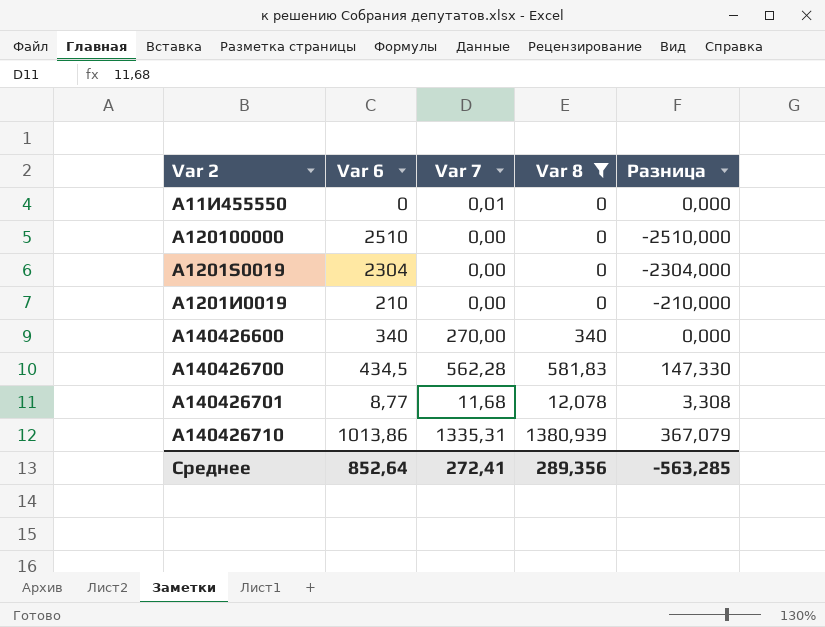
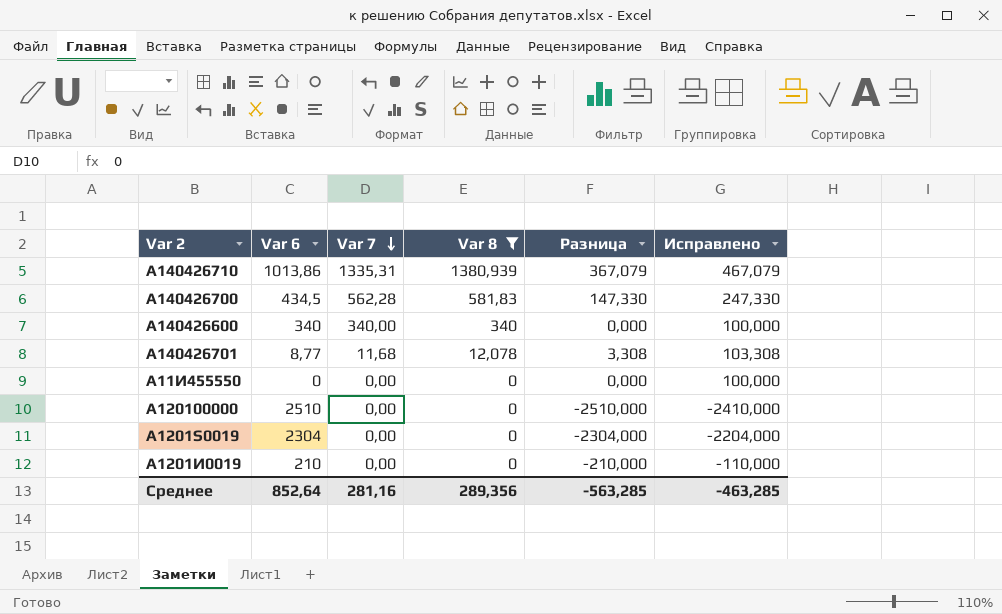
row order: none -> Var 7 descending
column Исправлено | formula: none -> [Разница] + 100
А140426600 | Var 7: 270,00 -> 340,00
А11И455550 | Var 7: 0,01 -> 0,00
Среднее | Var 7: 272,41 -> 281,16

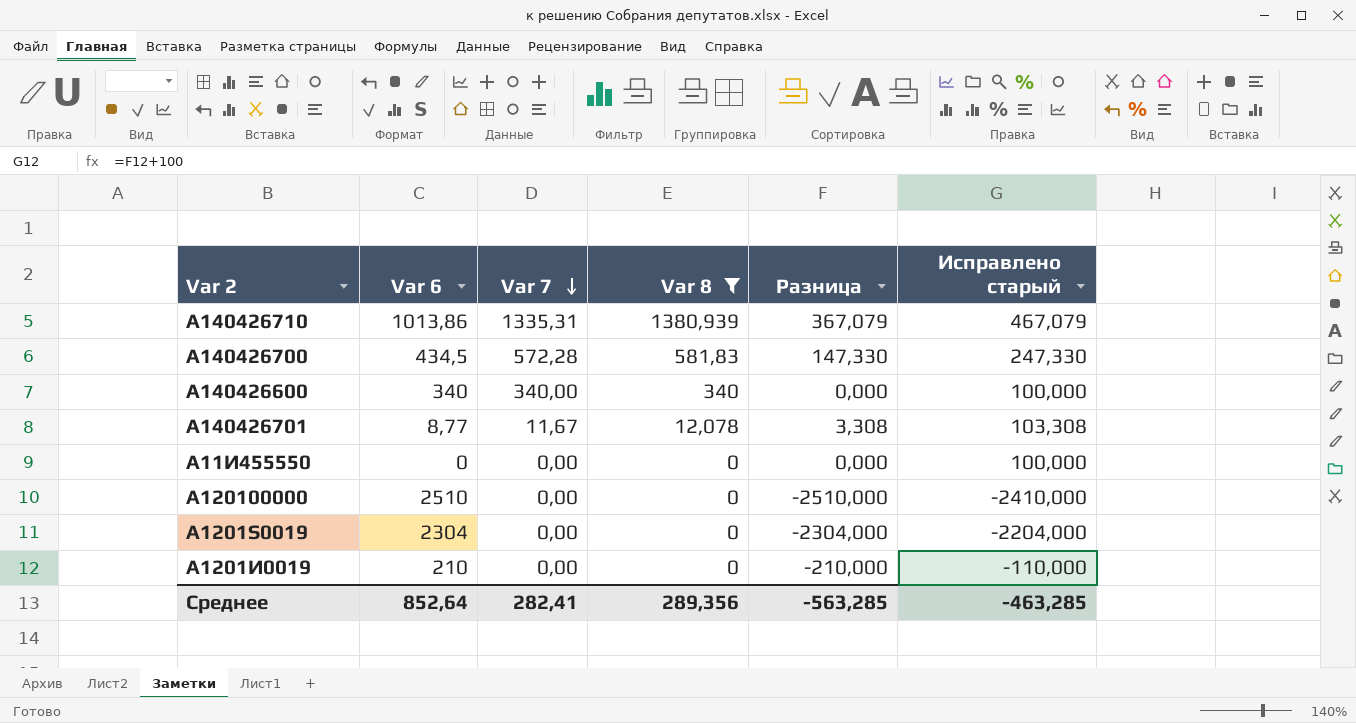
column name: Исправлено -> Исправлено старый
А140426700 | Var 7: 562,28 -> 572,28
А140426701 | Var 7: 11,68 -> 11,67
Среднее | Var 7: 281,16 -> 282,41

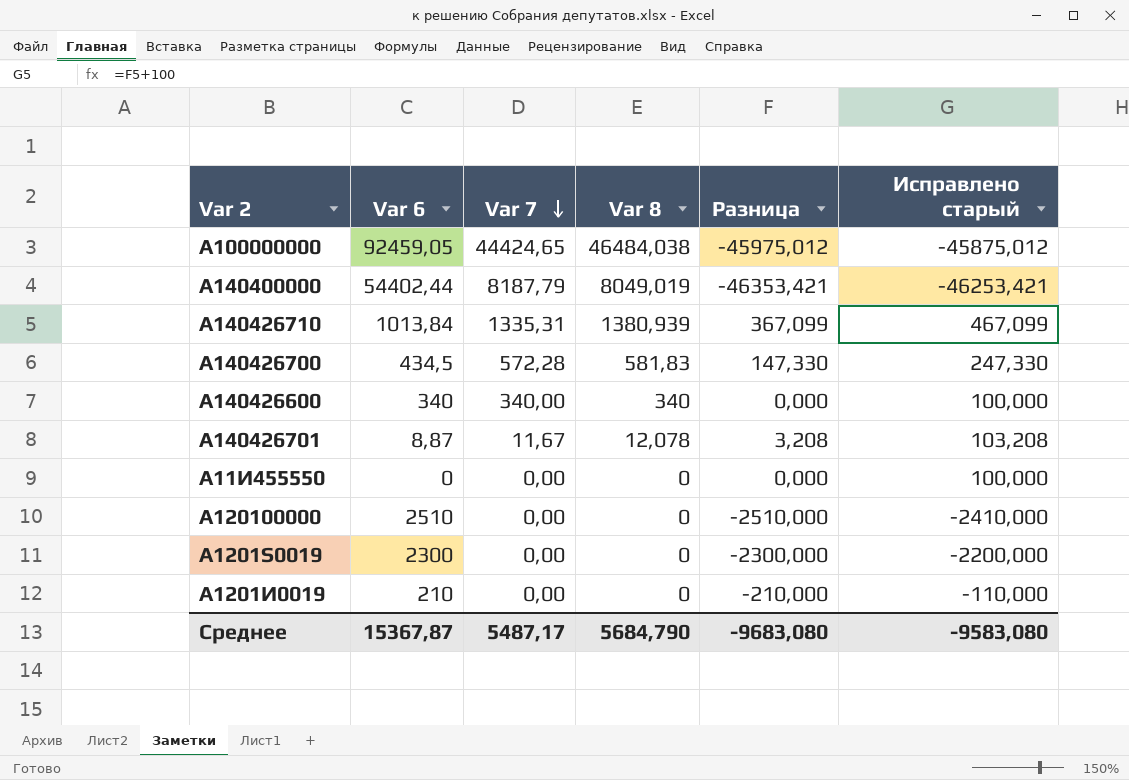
filter: Var 8 <= 1380,939 -> none
А140426710 | Var 6: 1013,86 -> 1013,84
А140426710 | Разница: 367,079 -> 367,099
А140426710 | Исправлено старый: 467,079 -> 467,099
А140426701 | Var 6: 8,77 -> 8,87
А140426701 | Разница: 3,308 -> 3,208
А140426701 | Исправлено старый: 103,308 -> 103,208
А1201S0019 | Var 6: 2304 -> 2300
А1201S0019 | Разница: -2304,000 -> -2300,000
А1201S0019 | Исправлено старый: -2204,000 -> -2200,000
Среднее | Var 6: 852,64 -> 15367,87
Среднее | Var 7: 282,41 -> 5487,17
Среднее | Var 8: 289,356 -> 5684,790
Среднее | Разница: -563,285 -> -9683,080
Среднее | Исправлено старый: -463,285 -> -9583,080

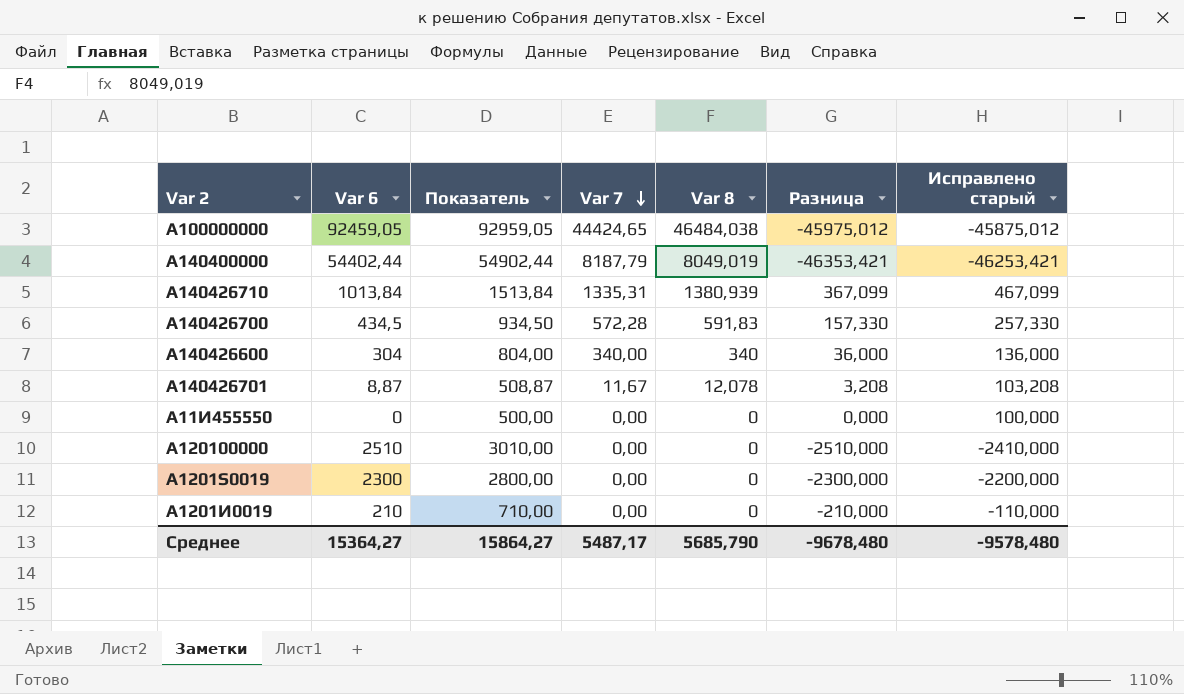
column Показатель | formula: none -> [Var 6] + 500
А140426700 | Var 8: 581,83 -> 591,83
А140426700 | Разница: 147,330 -> 157,330
А140426700 | Исправлено старый: 247,330 -> 257,330
А140426600 | Var 6: 340 -> 304
А140426600 | Разница: 0,000 -> 36,000
А140426600 | Исправлено старый: 100,000 -> 136,000
Среднее | Var 6: 15367,87 -> 15364,27
Среднее | Var 8: 5684,790 -> 5685,790
Среднее | Разница: -9683,080 -> -9678,480
Среднее | Исправлено старый: -9583,080 -> -9578,480

